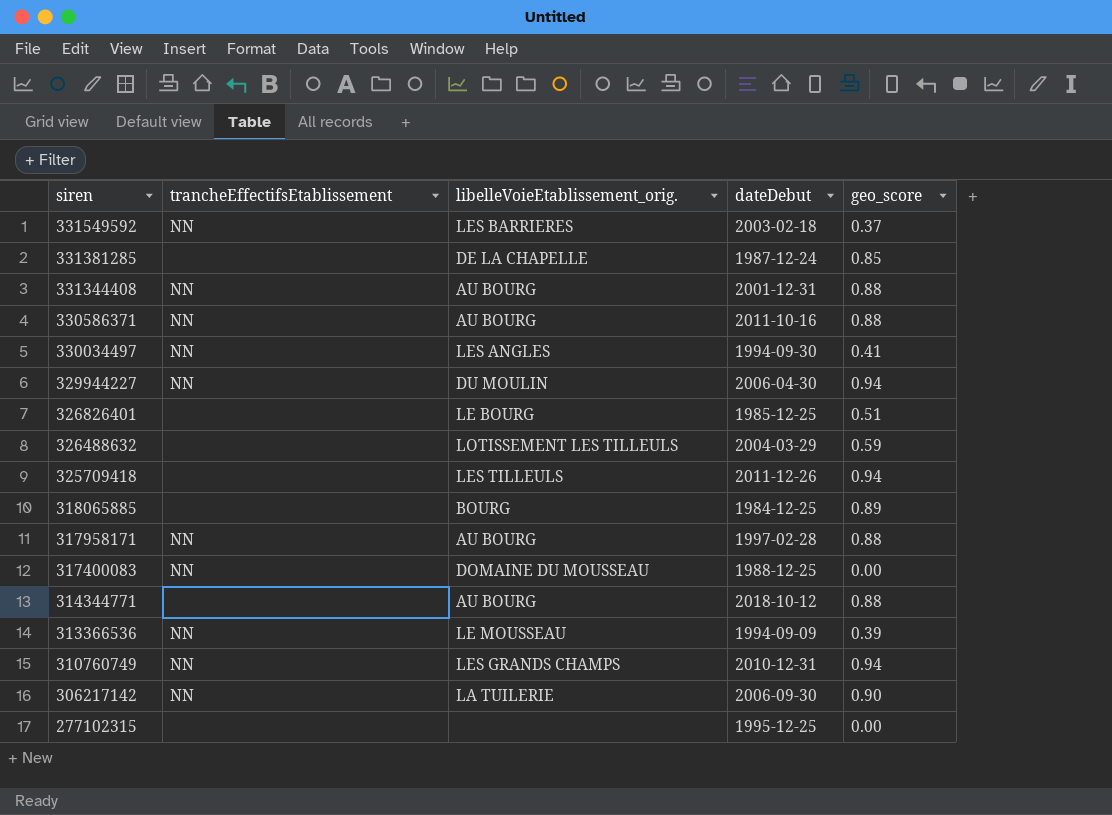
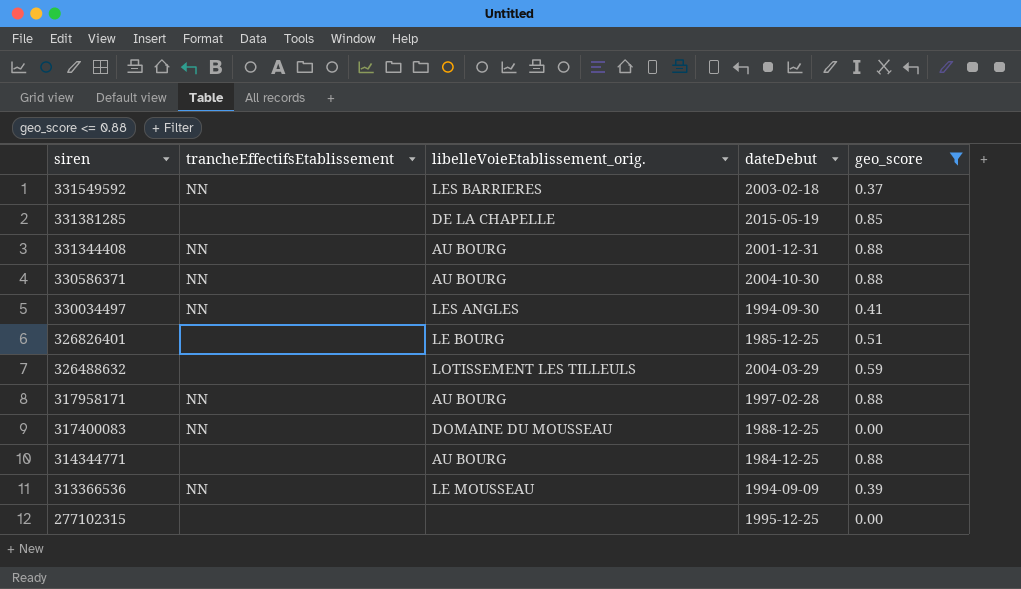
filter: none -> geo_score <= 0.88
331381285 | dateDebut: 1987-12-24 -> 2015-05-19
330586371 | dateDebut: 2011-10-16 -> 2004-10-30
314344771 | dateDebut: 2018-10-12 -> 1984-12-25

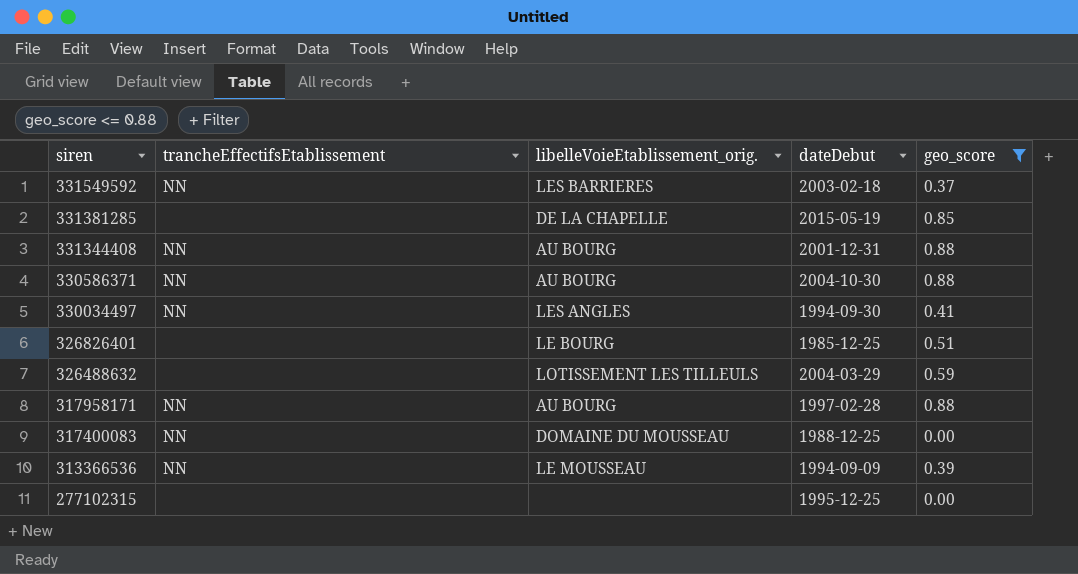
row 314344771: none | AU BOURG | 1984-12-25 | 0.88 -> none

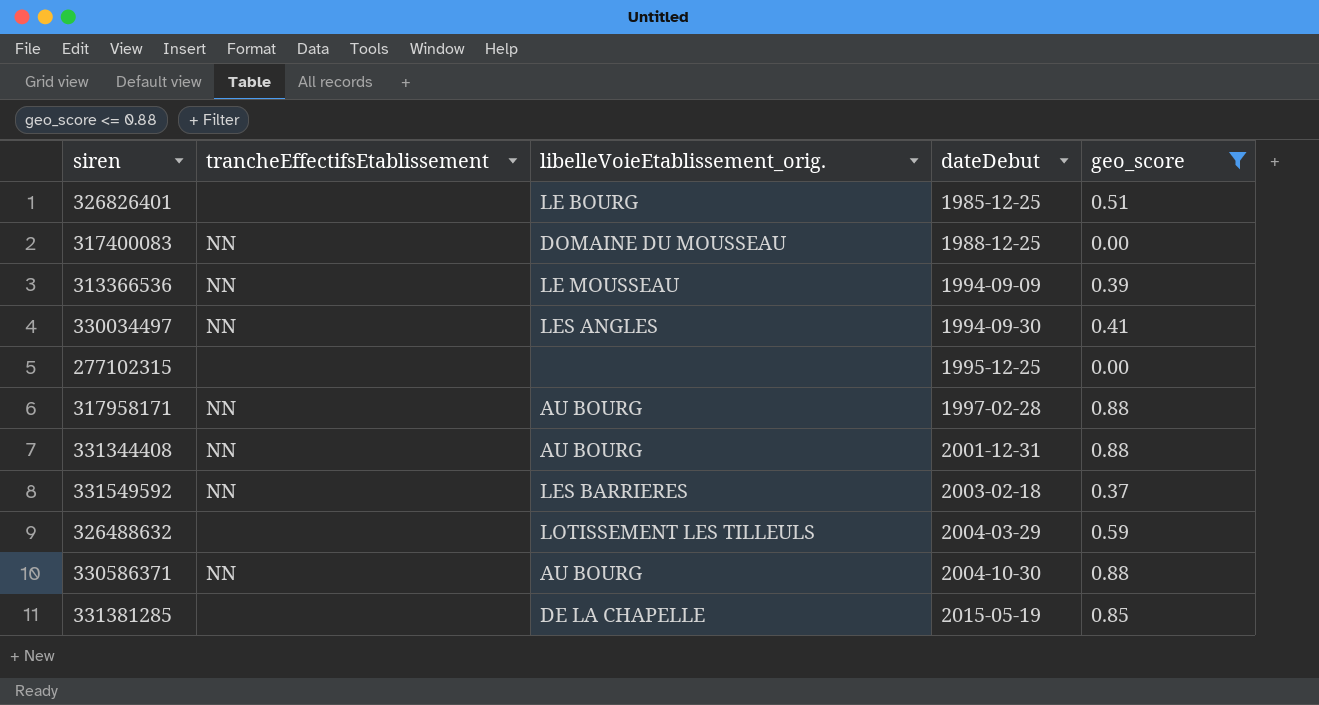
row order: siren descending -> dateDebut ascending

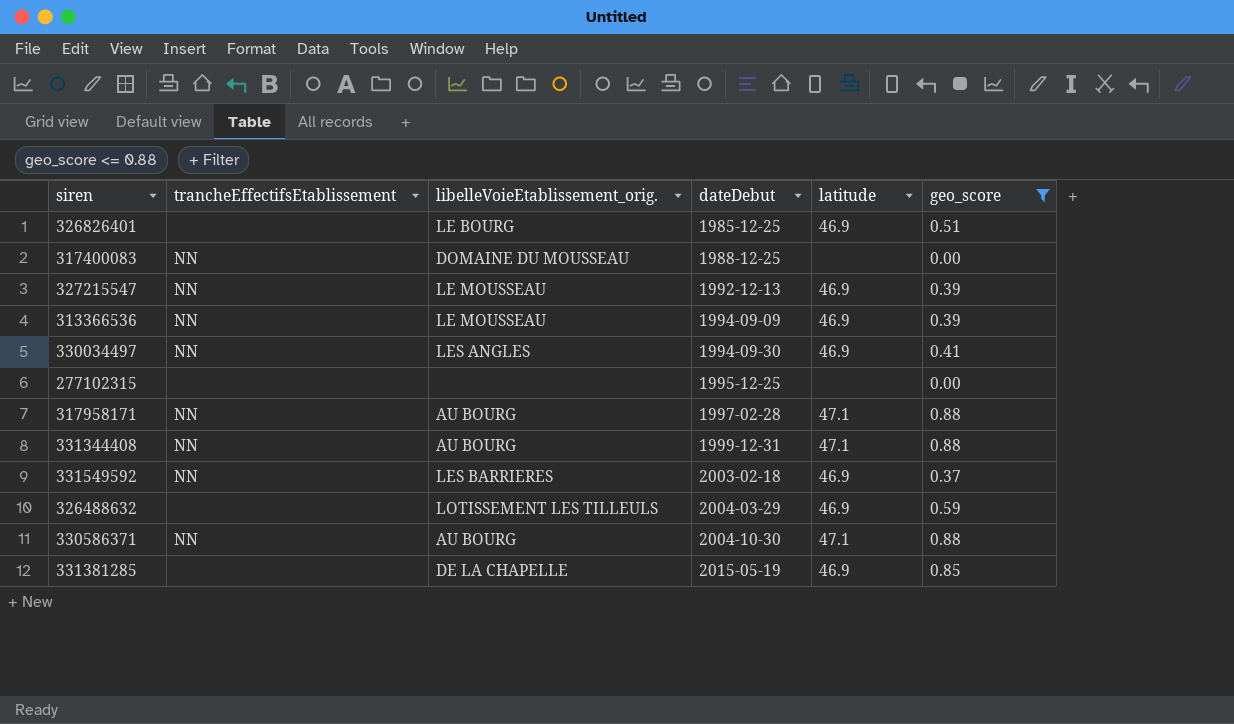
column latitude | position: none -> 5
row 327215547: none -> NN | LE MOUSSEAU | 1992-12-13 | 46.9 | 0.39
331344408 | dateDebut: 2001-12-31 -> 1999-12-31

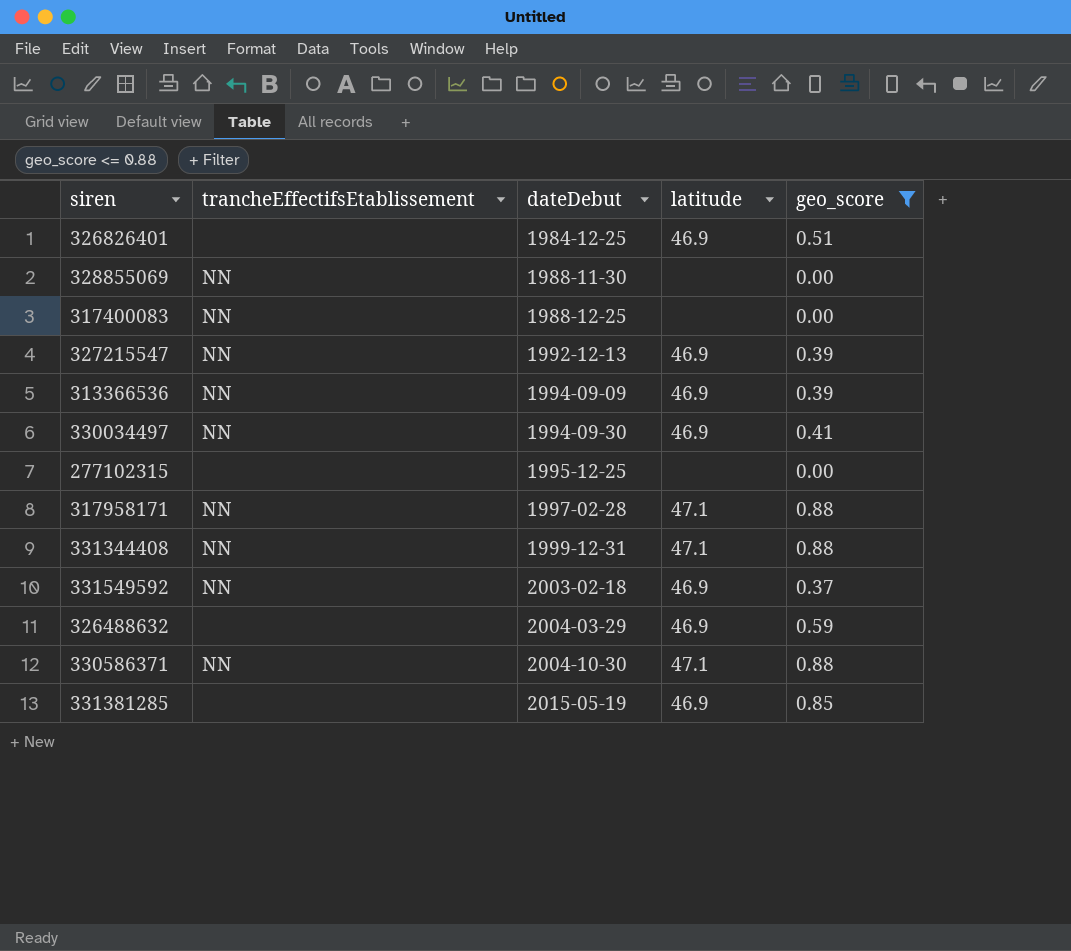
column libelleVoieEtablissement_orig. | position: 3 -> none
326826401 | dateDebut: 1985-12-25 -> 1984-12-25
row 328855069: none -> NN | 1988-11-30 | none | 0.00

